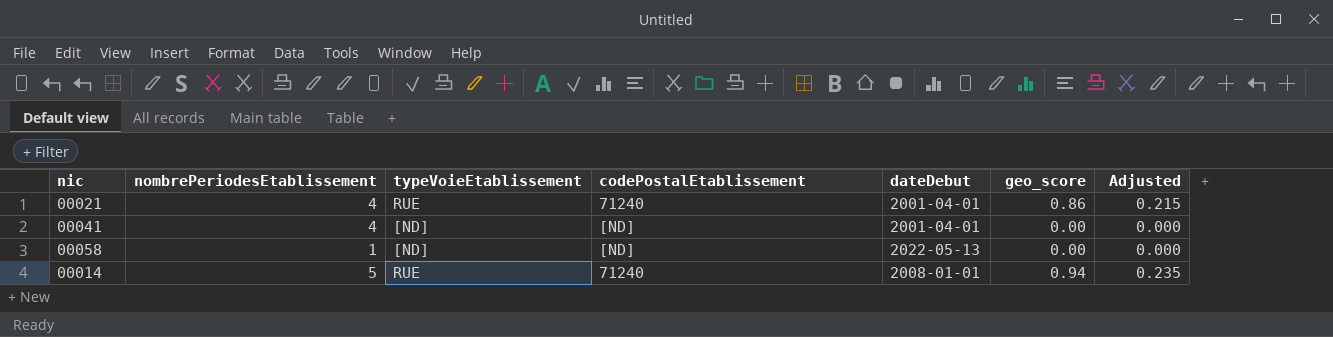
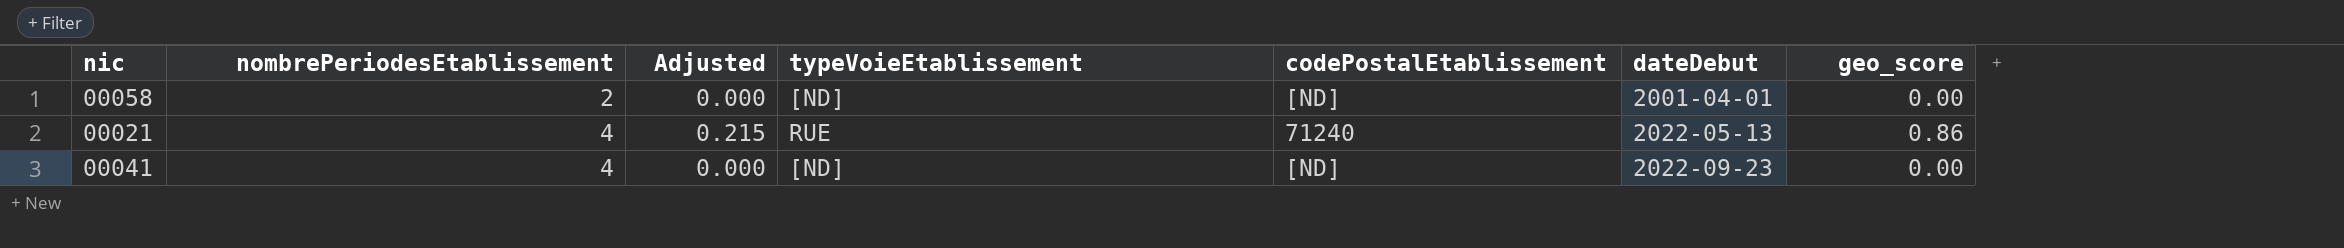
row order: none -> nombrePeriodesEtablissement ascending
column Adjusted | position: 7 -> 3
row 00014: 5 | RUE | 71240 | 2008-01-01 | 0.94 | 0.235 -> none
00058 | nombrePeriodesEtablissement: 1 -> 2
00058 | dateDebut: 2022-05-13 -> 2001-04-01
00021 | dateDebut: 2001-04-01 -> 2022-05-13
00041 | dateDebut: 2001-04-01 -> 2022-09-23

